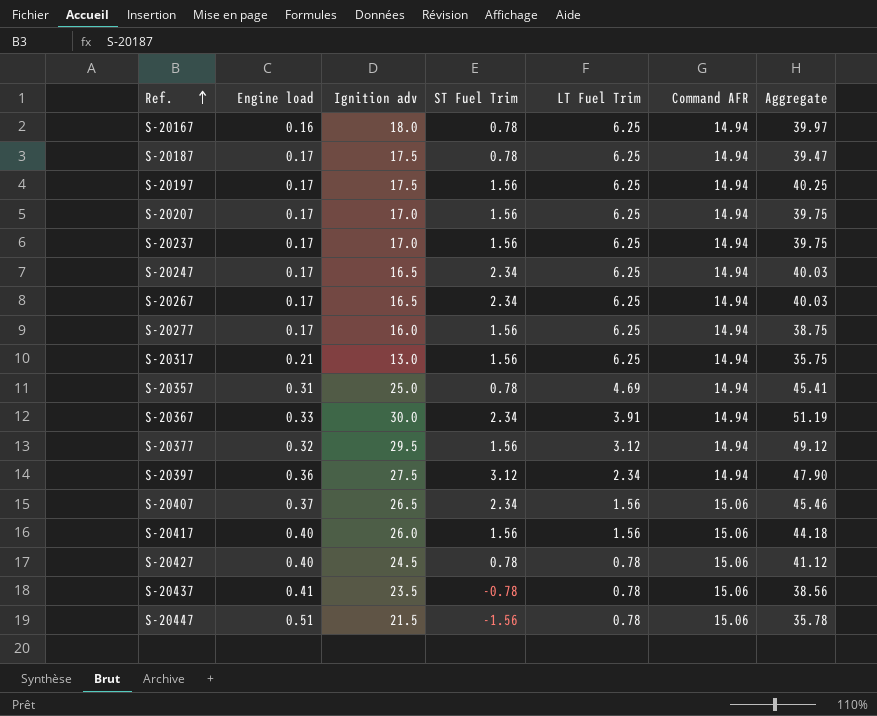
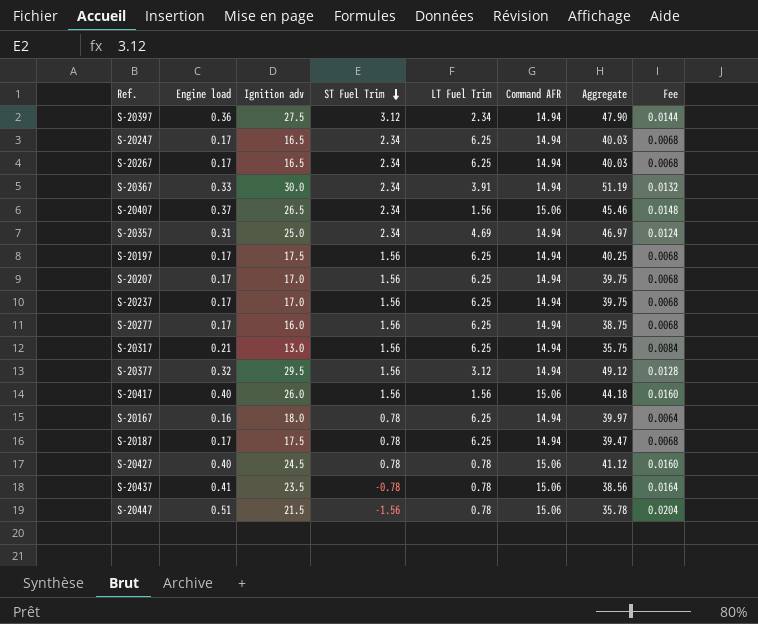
row order: Ref. ascending -> ST Fuel Trim descending
column Fee | formula: none -> [Engine load] * 0.04
S-20357 | ST Fuel Trim: 0.78 -> 2.34
S-20357 | Aggregate: 45.41 -> 46.97

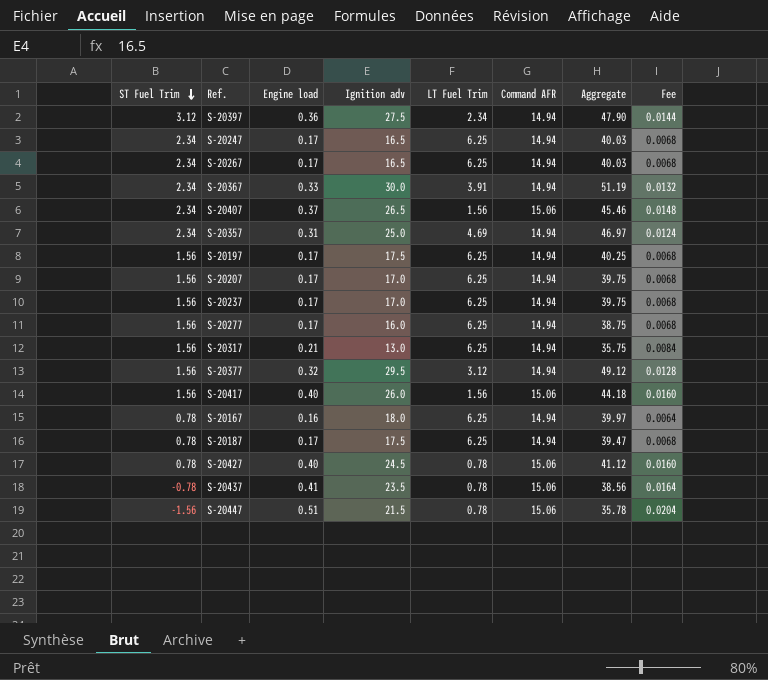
column ST Fuel Trim | position: 4 -> 1

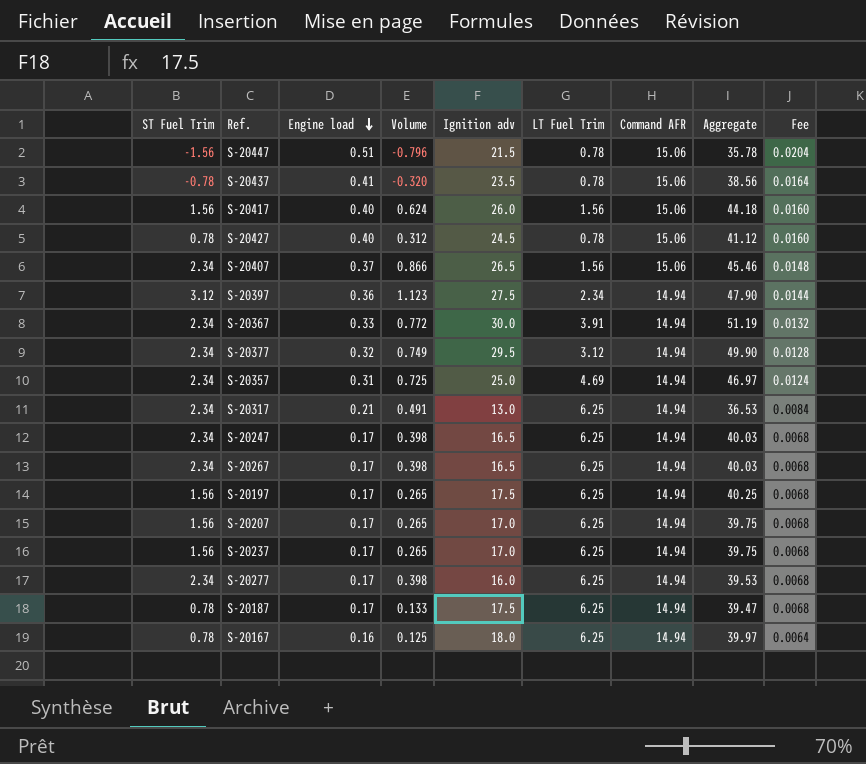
row order: ST Fuel Trim descending -> Engine load descending
column Volume | formula: none -> [ST Fuel Trim] * [Engine load]
S-20377 | ST Fuel Trim: 1.56 -> 2.34
S-20377 | Aggregate: 49.12 -> 49.90
S-20317 | ST Fuel Trim: 1.56 -> 2.34
S-20317 | Aggregate: 35.75 -> 36.53
S-20277 | ST Fuel Trim: 1.56 -> 2.34
S-20277 | Aggregate: 38.75 -> 39.53

